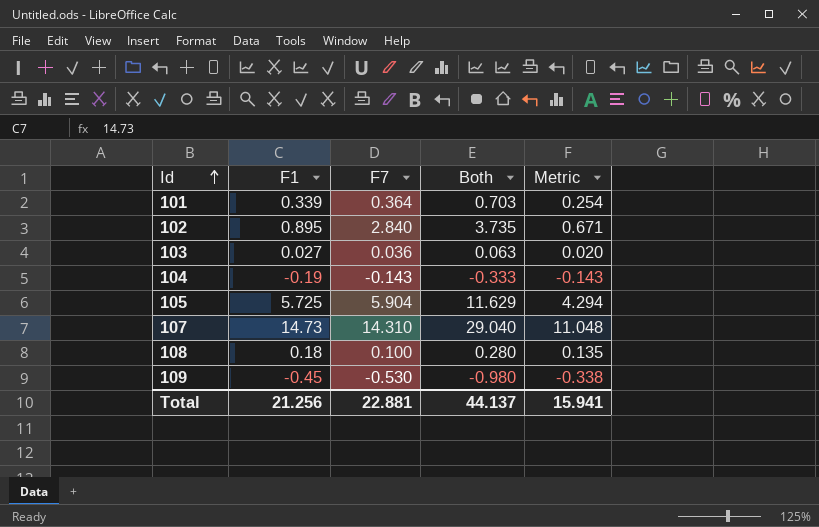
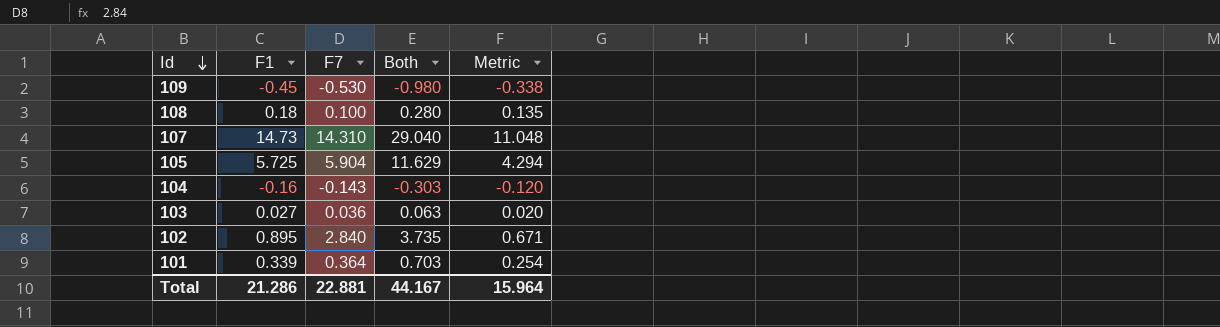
row order: Id ascending -> Id descending
104 | F1: -0.19 -> -0.16
104 | Both: -0.333 -> -0.303
104 | Metric: -0.143 -> -0.120
Total | F1: 21.256 -> 21.286
Total | Both: 44.137 -> 44.167
Total | Metric: 15.941 -> 15.964

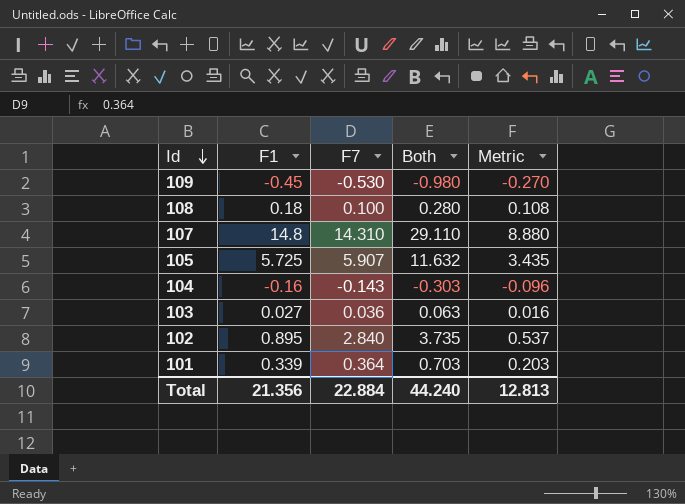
column Metric | formula: [F1] * 0.75 -> [F1] * 0.6
107 | F1: 14.73 -> 14.8
107 | Both: 29.040 -> 29.110
105 | F7: 5.904 -> 5.907
105 | Both: 11.629 -> 11.632
Total | F1: 21.286 -> 21.356
Total | F7: 22.881 -> 22.884
Total | Both: 44.167 -> 44.240
Total | Metric: 15.964 -> 12.813

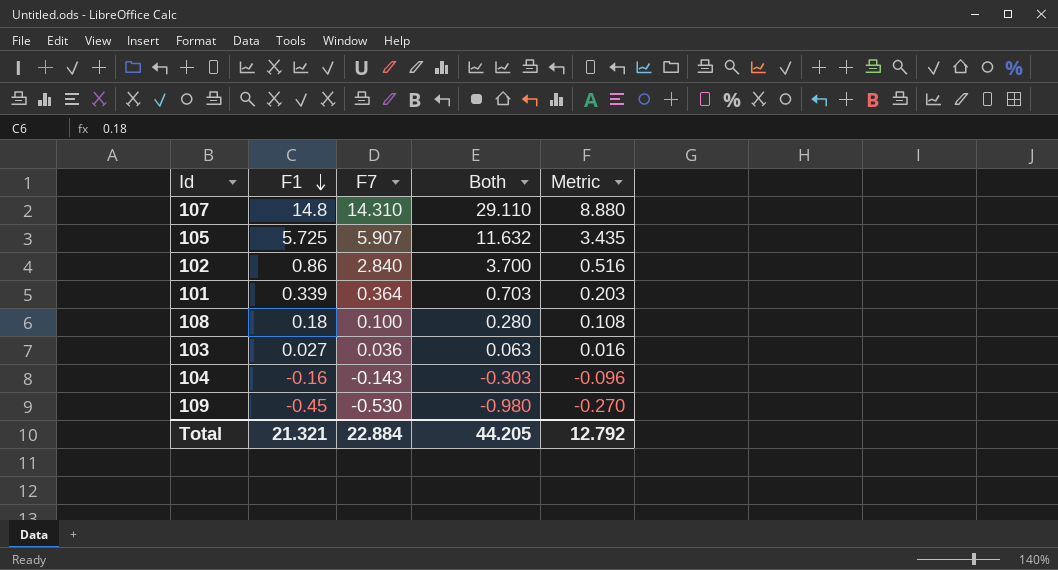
row order: Id descending -> F1 descending
102 | F1: 0.895 -> 0.86
102 | Both: 3.735 -> 3.700
102 | Metric: 0.537 -> 0.516
Total | F1: 21.356 -> 21.321
Total | Both: 44.240 -> 44.205
Total | Metric: 12.813 -> 12.792

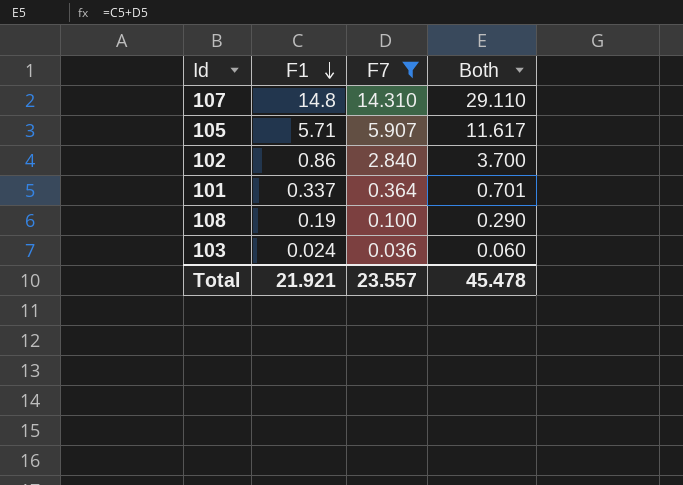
filter: none -> F7 >= 0.036
column Metric | formula: [F1] * 0.6 -> none
105 | F1: 5.725 -> 5.71
105 | Both: 11.632 -> 11.617
101 | F1: 0.339 -> 0.337
101 | Both: 0.703 -> 0.701
108 | F1: 0.18 -> 0.19
108 | Both: 0.280 -> 0.290
103 | F1: 0.027 -> 0.024
103 | Both: 0.063 -> 0.060
Total | F1: 21.321 -> 21.921
Total | F7: 22.884 -> 23.557
Total | Both: 44.205 -> 45.478

